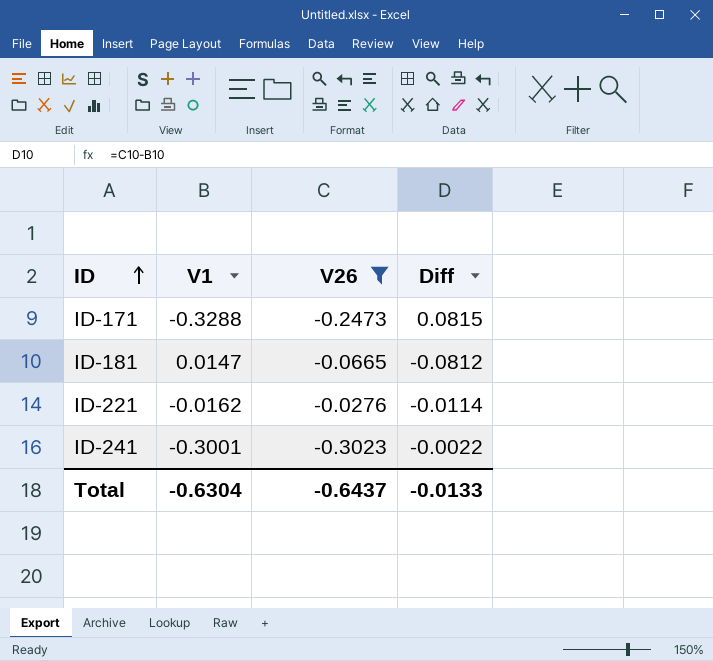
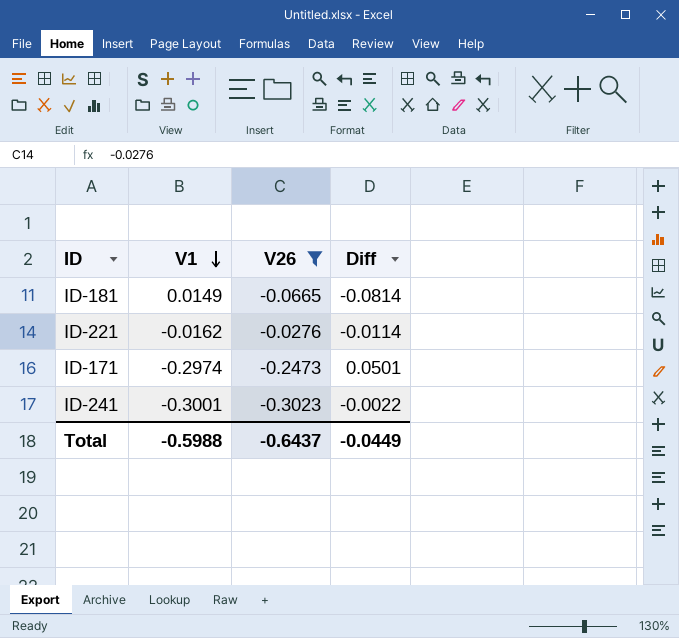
row order: ID ascending -> V1 descending
ID-181 | V1: 0.0147 -> 0.0149
ID-181 | Diff: -0.0812 -> -0.0814
ID-171 | V1: -0.3288 -> -0.2974
ID-171 | Diff: 0.0815 -> 0.0501
Total | V1: -0.6304 -> -0.5988
Total | Diff: -0.0133 -> -0.0449

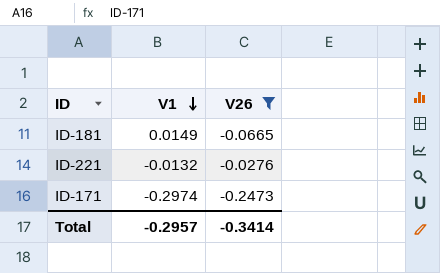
column Diff | formula: [V26] - [V1] -> none
row ID-241: -0.3001 | -0.3023 | -0.0022 -> none
ID-221 | V1: -0.0162 -> -0.0132
Total | V1: -0.5988 -> -0.2957
Total | V26: -0.6437 -> -0.3414

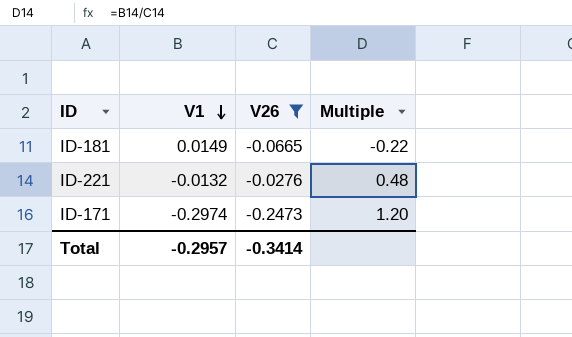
column Multiple | formula: none -> [V1] / [V26]

